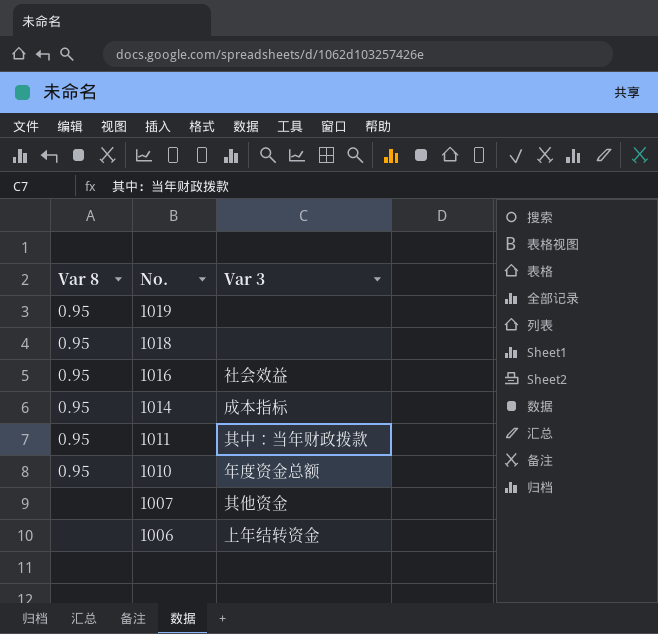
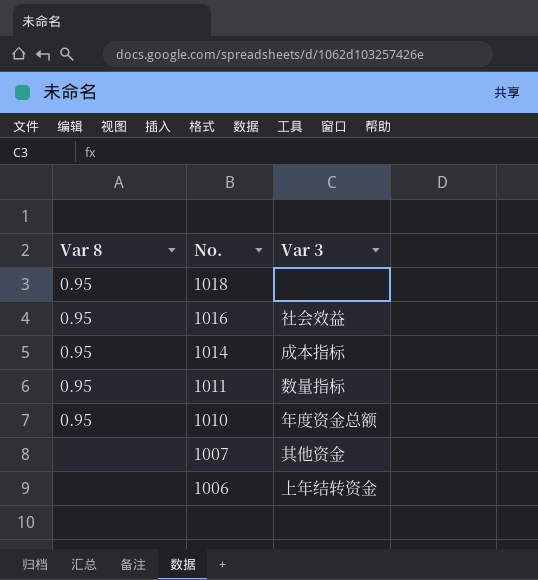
row 1019: 0.95 | none -> none
1011 | Var 3: 其中：当年财政拨款 -> 数量指标

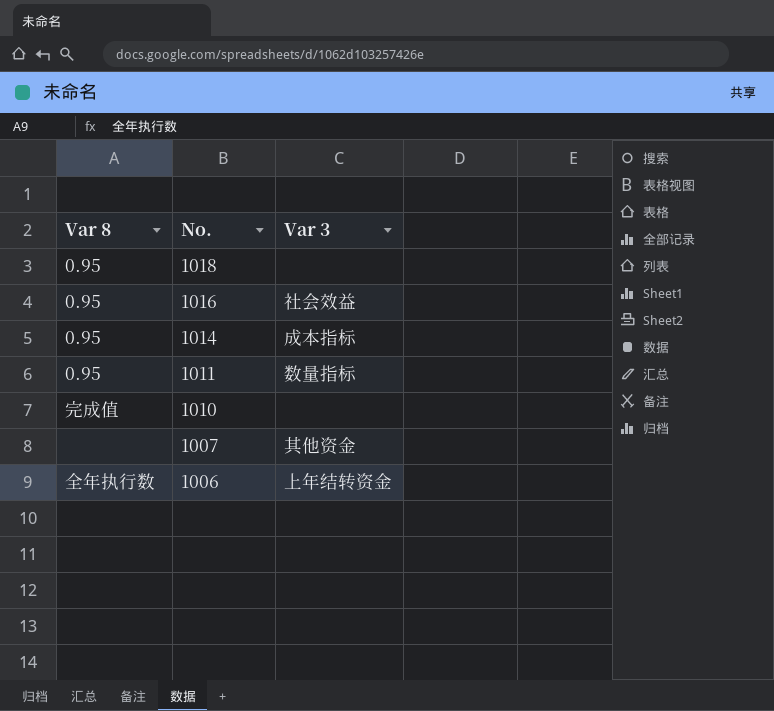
1010 | Var 8: 0.95 -> 完成值
1010 | Var 3: 年度资金总额 -> none
1006 | Var 8: none -> 全年执行数

